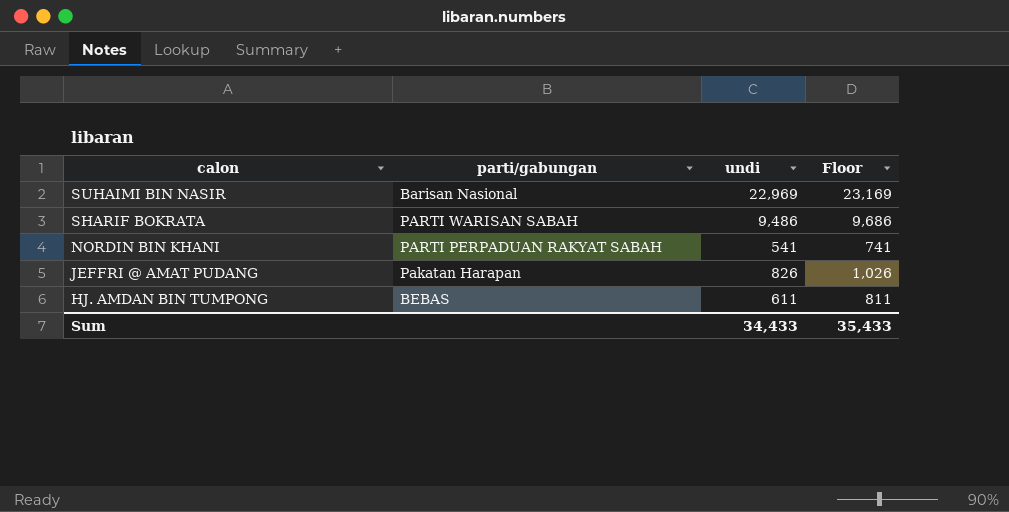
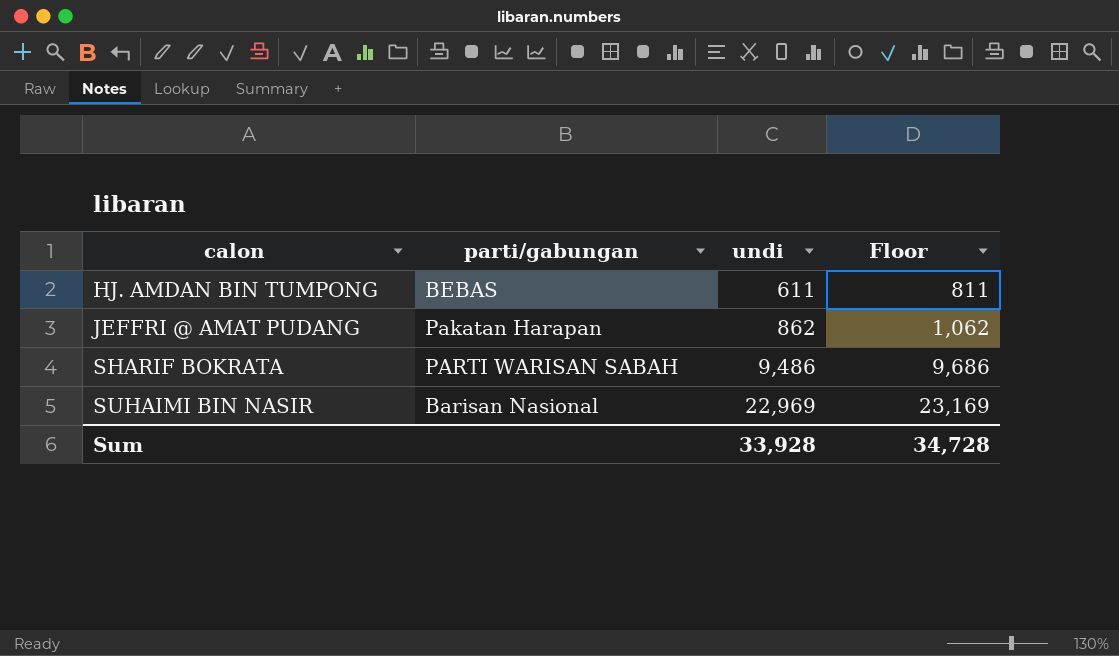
row order: calon descending -> calon ascending
row NORDIN BIN KHANI: PARTI PERPADUAN RAKYAT SABAH | 541 | 741 -> none
JEFFRI @ AMAT PUDANG | undi: 826 -> 862
JEFFRI @ AMAT PUDANG | Floor: 1,026 -> 1,062
Sum | undi: 34,433 -> 33,928
Sum | Floor: 35,433 -> 34,728

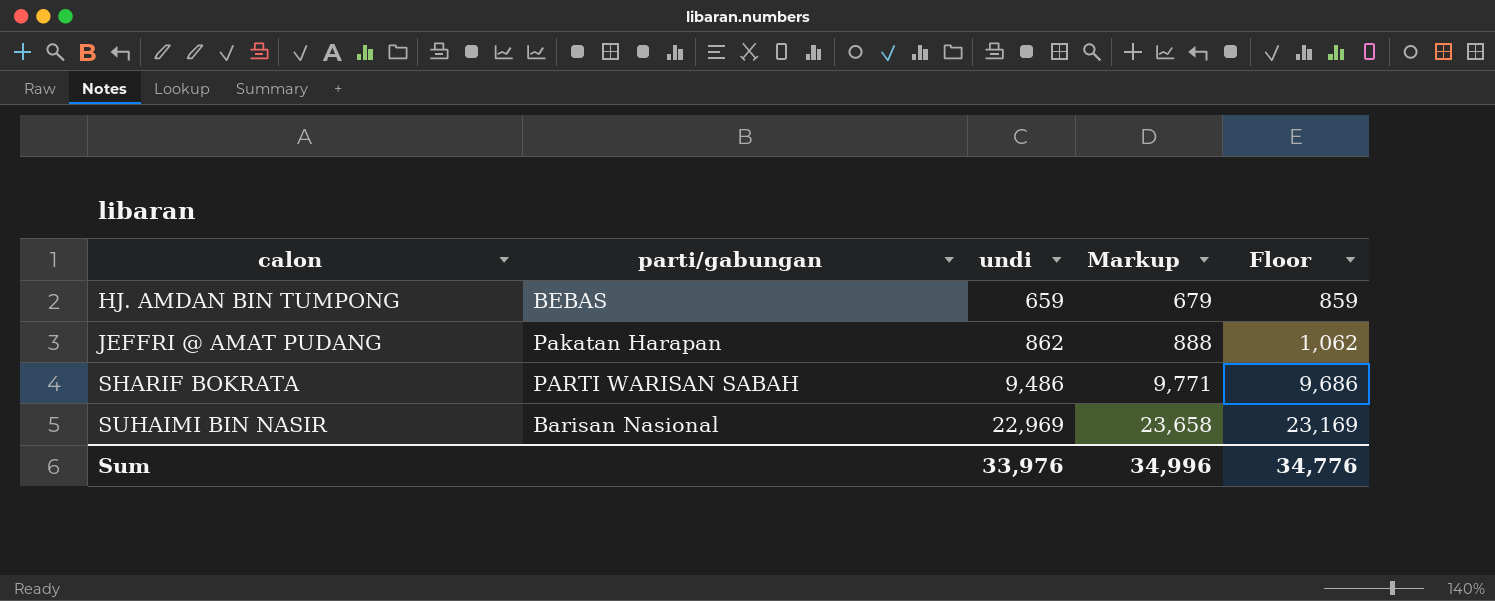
column Markup | formula: none -> [undi] * 1.03
HJ. AMDAN BIN TUMPONG | undi: 611 -> 659
HJ. AMDAN BIN TUMPONG | Floor: 811 -> 859
Sum | undi: 33,928 -> 33,976
Sum | Floor: 34,728 -> 34,776

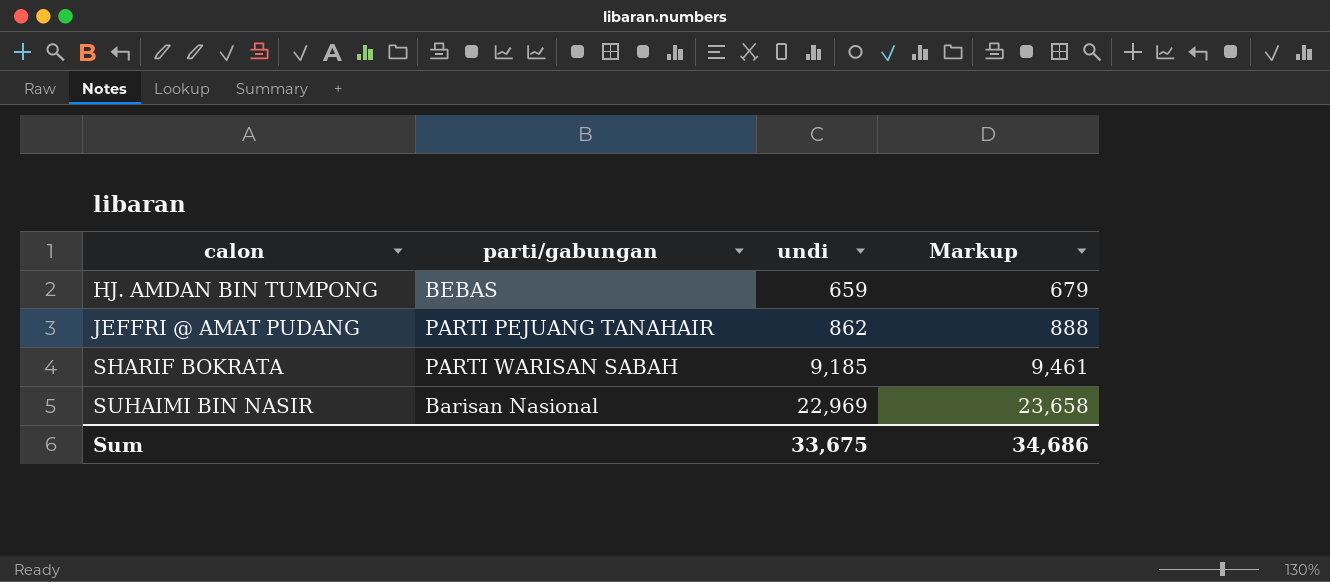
column Floor | formula: [undi] + 200 -> none
JEFFRI @ AMAT PUDANG | parti/gabungan: Pakatan Harapan -> PARTI PEJUANG TANAHAIR
SHARIF BOKRATA | undi: 9,486 -> 9,185
SHARIF BOKRATA | Markup: 9,771 -> 9,461
Sum | undi: 33,976 -> 33,675
Sum | Markup: 34,996 -> 34,686

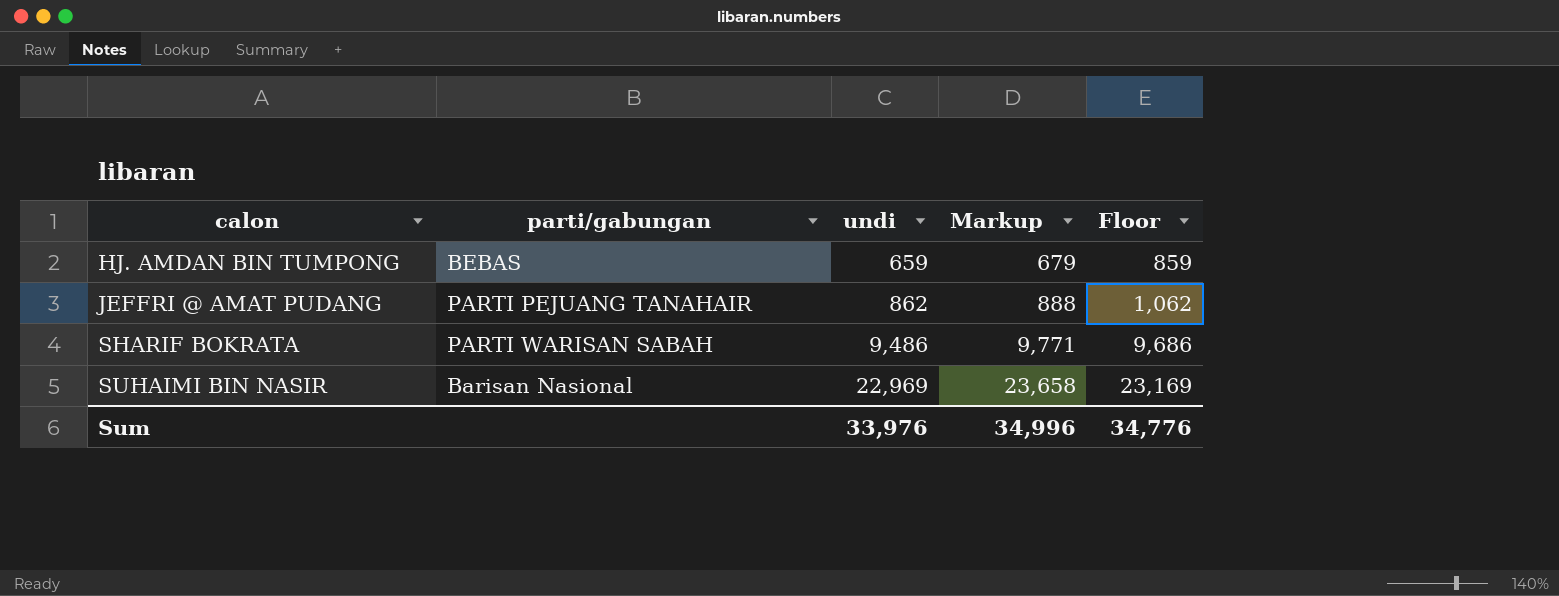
column Floor | formula: none -> [undi] + 200
SHARIF BOKRATA | undi: 9,185 -> 9,486
SHARIF BOKRATA | Markup: 9,461 -> 9,771
Sum | undi: 33,675 -> 33,976
Sum | Markup: 34,686 -> 34,996

